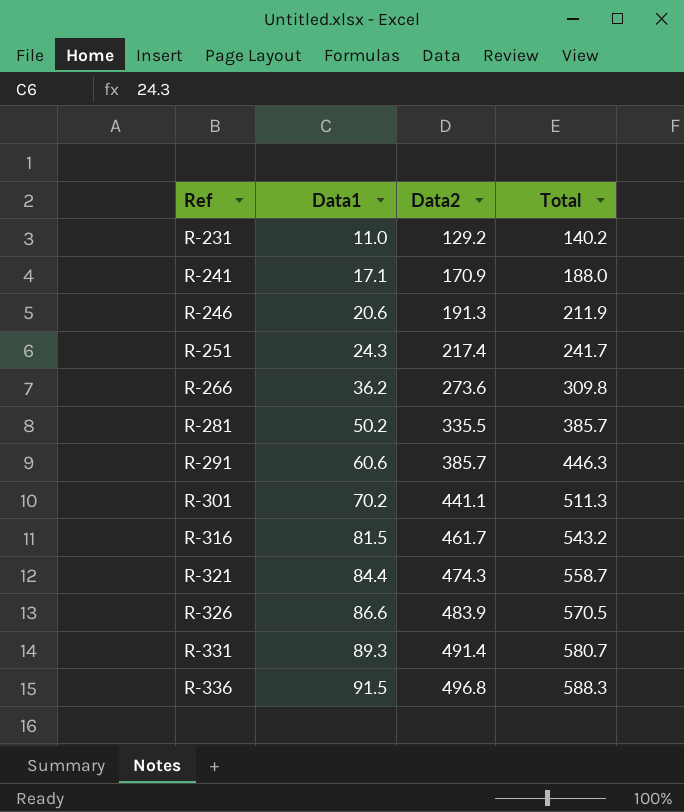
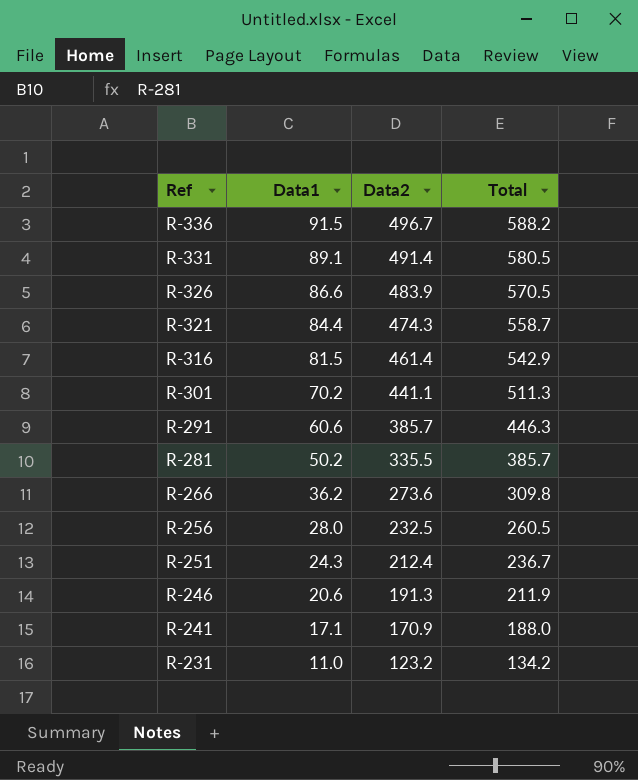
row order: Ref ascending -> Ref descending
R-336 | Data2: 496.8 -> 496.7
R-336 | Total: 588.3 -> 588.2
R-331 | Data1: 89.3 -> 89.1
R-331 | Total: 580.7 -> 580.5
R-316 | Data2: 461.7 -> 461.4
R-316 | Total: 543.2 -> 542.9
row R-256: none -> 28.0 | 232.5 | 260.5
R-251 | Data2: 217.4 -> 212.4
R-251 | Total: 241.7 -> 236.7
R-231 | Data2: 129.2 -> 123.2
R-231 | Total: 140.2 -> 134.2

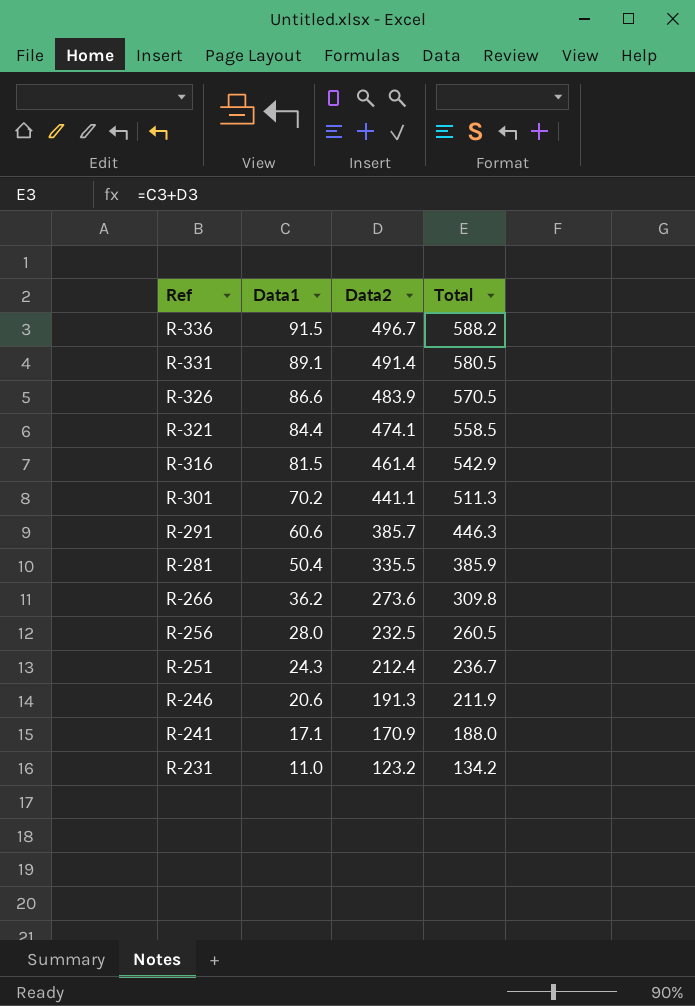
R-321 | Data2: 474.3 -> 474.1
R-321 | Total: 558.7 -> 558.5
R-281 | Data1: 50.2 -> 50.4
R-281 | Total: 385.7 -> 385.9

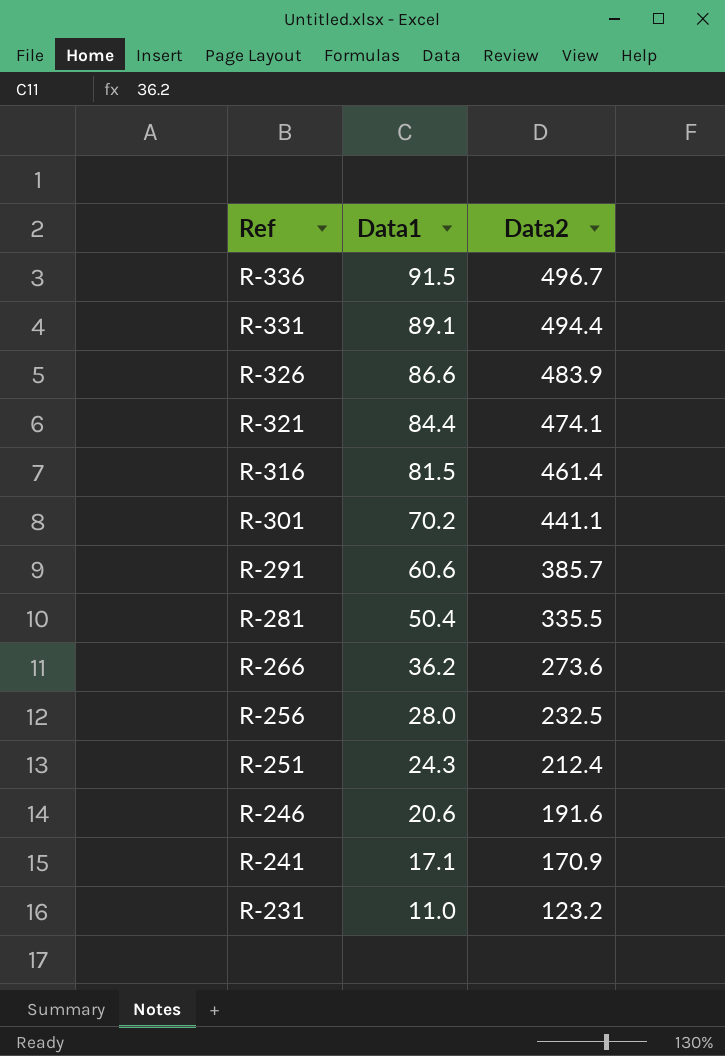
column Total | formula: [Data1] + [Data2] -> none
R-331 | Data2: 491.4 -> 494.4
R-246 | Data2: 191.3 -> 191.6

